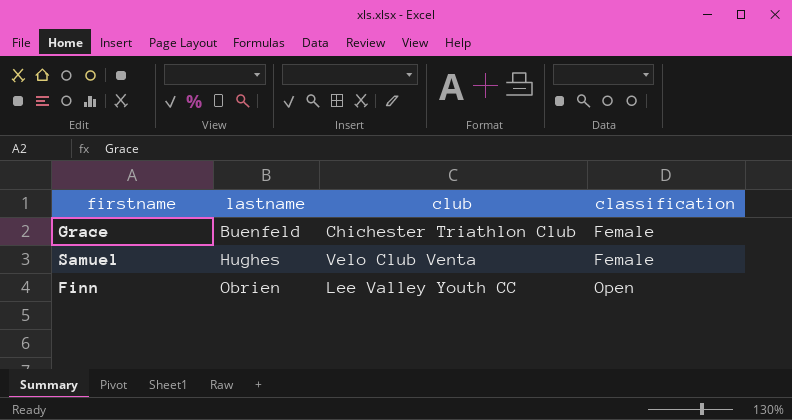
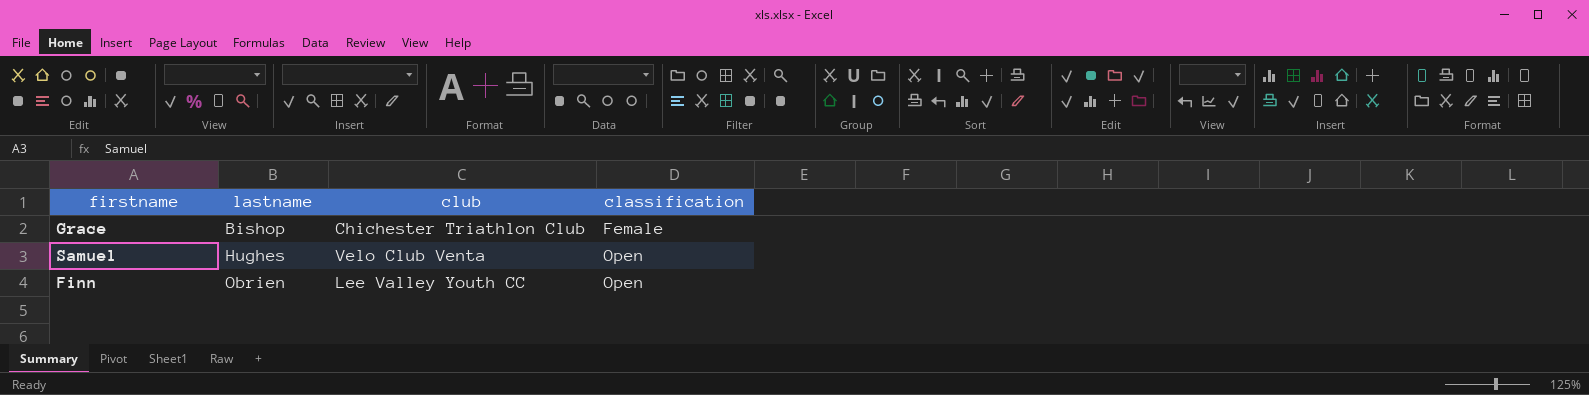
Grace | lastname: Buenfeld -> Bishop
Samuel | classification: Female -> Open

